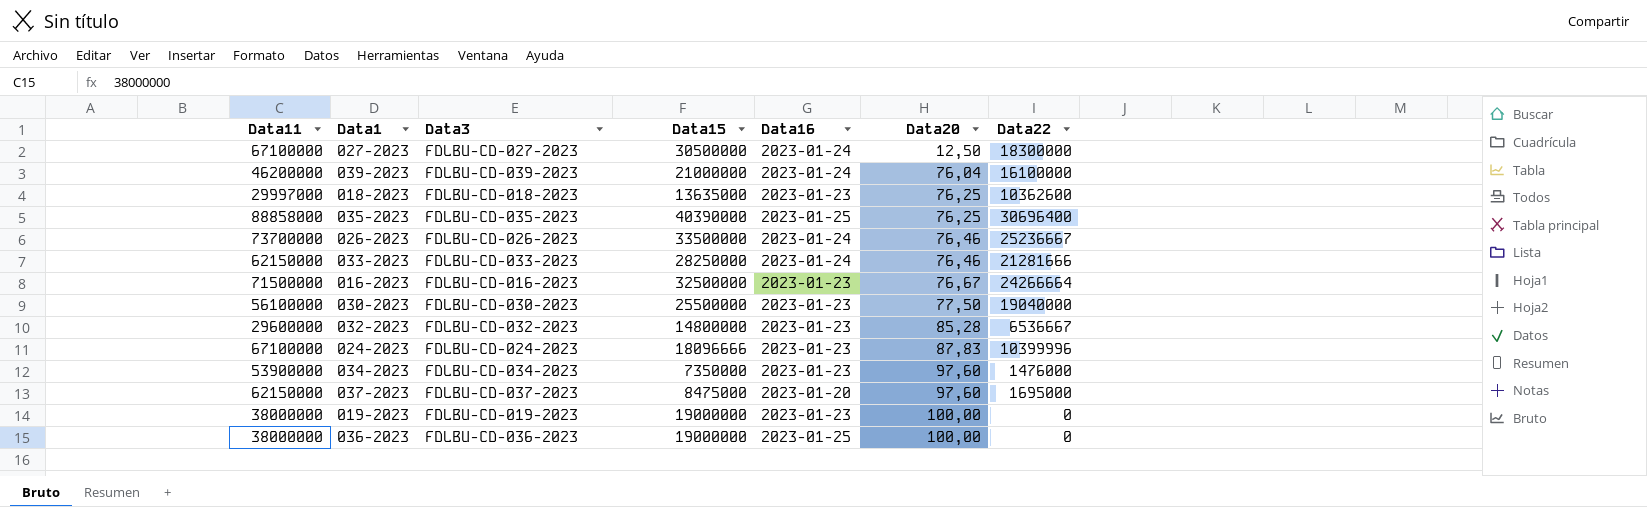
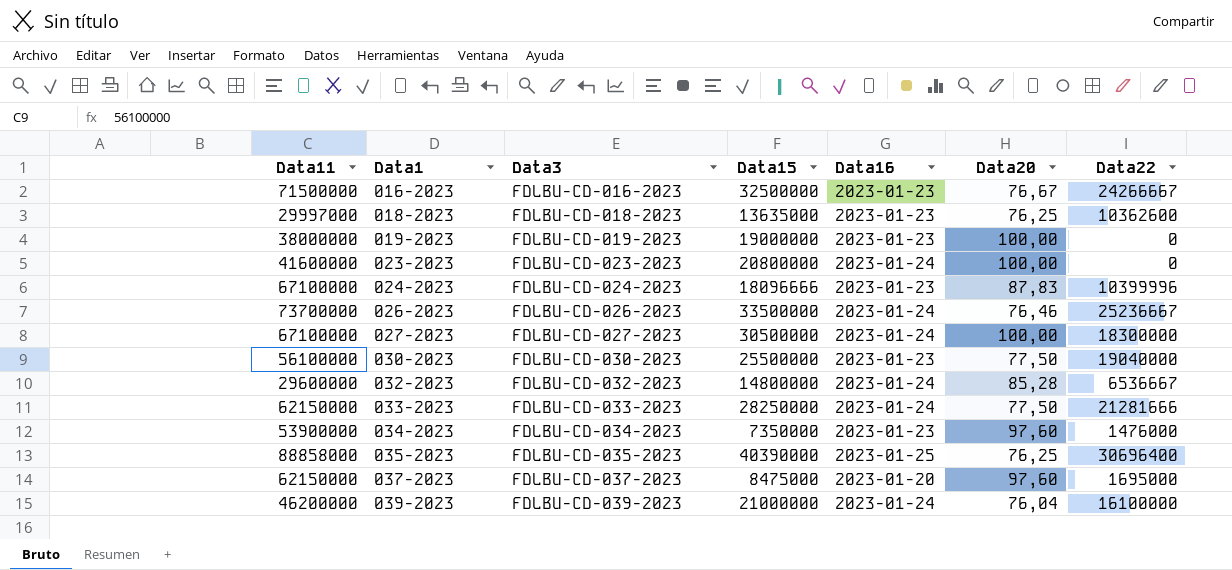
row order: Data20 ascending -> Data1 ascending
row 036-2023: 38000000 | FDLBU-CD-036-2023 | 19000000 | 2023-01-25 | 100,00 | 0 -> none
016-2023 | Data22: 24266664 -> 24266667
row 023-2023: none -> 41600000 | FDLBU-CD-023-2023 | 20800000 | 2023-01-24 | 100,00 | 0
027-2023 | Data20: 12,50 -> 100,00
032-2023 | Data16: 2023-01-23 -> 2023-01-24
033-2023 | Data20: 76,46 -> 77,50

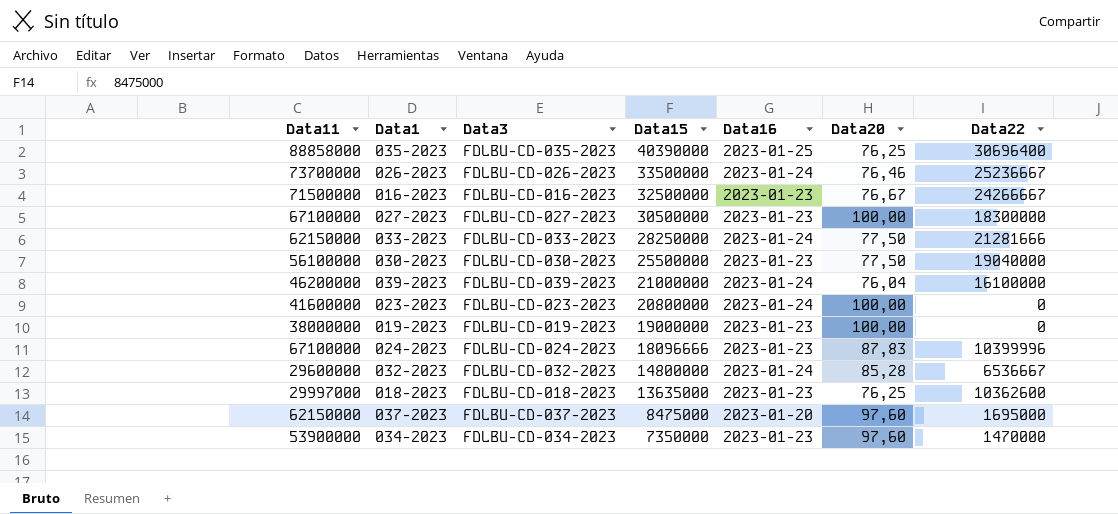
row order: Data1 ascending -> Data15 descending
027-2023 | Data16: 2023-01-24 -> 2023-01-23
034-2023 | Data22: 1476000 -> 1470000

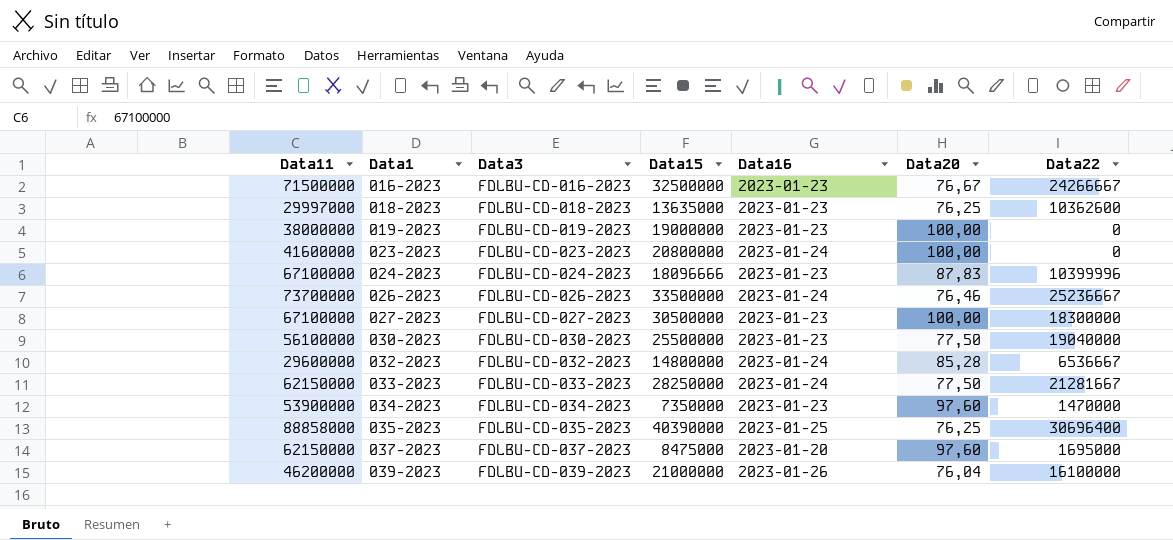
row order: Data15 descending -> Data1 ascending
033-2023 | Data22: 21281666 -> 21281667
039-2023 | Data16: 2023-01-24 -> 2023-01-26

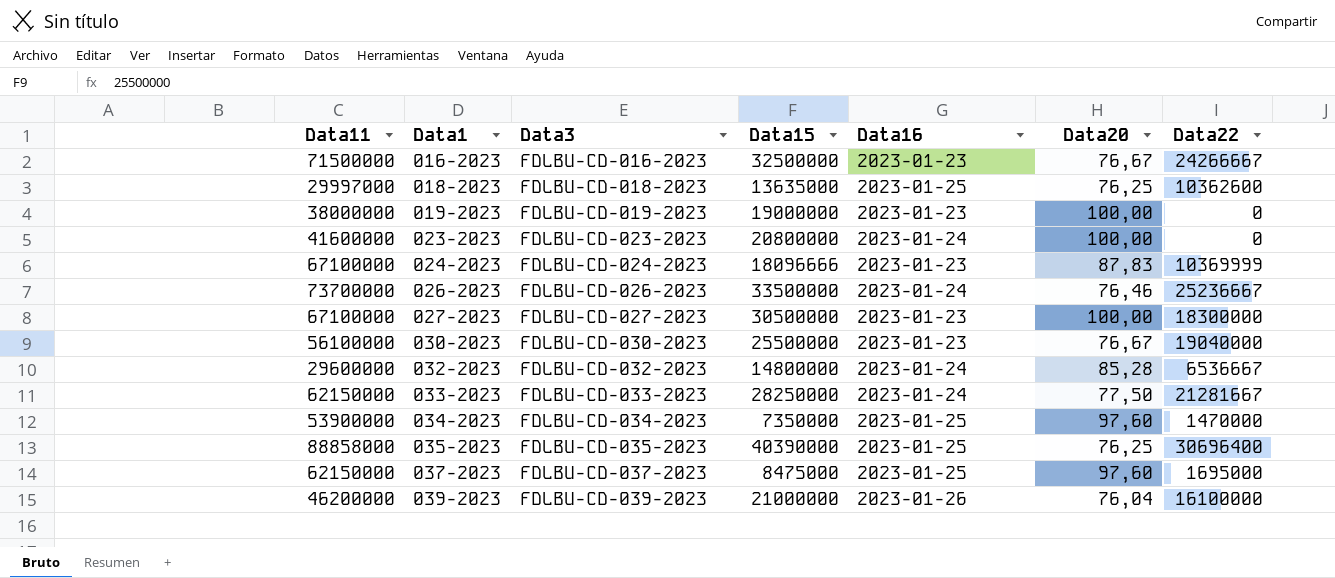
018-2023 | Data16: 2023-01-23 -> 2023-01-25
024-2023 | Data22: 10399996 -> 10369999
030-2023 | Data20: 77,50 -> 76,67
034-2023 | Data16: 2023-01-23 -> 2023-01-25
037-2023 | Data16: 2023-01-20 -> 2023-01-25

